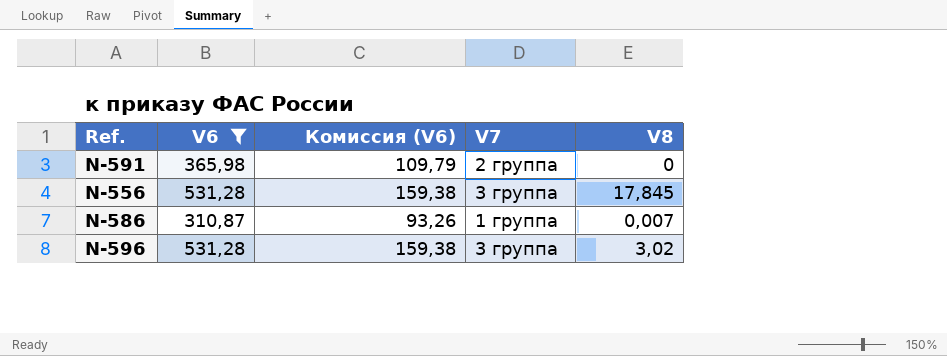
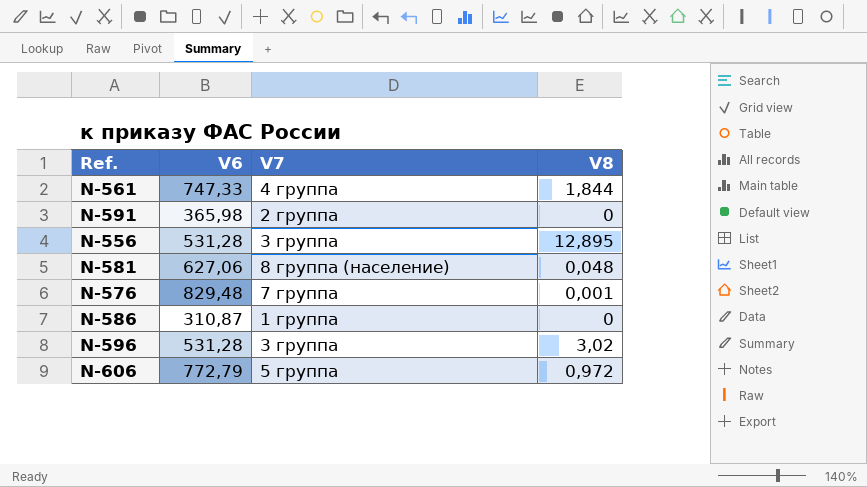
filter: V6 <= 531,28 -> none
column Комиссия (V6) | formula: [V6] * 0,3 -> none
N-556 | V8: 17,845 -> 12,895
N-586 | V8: 0,007 -> 0

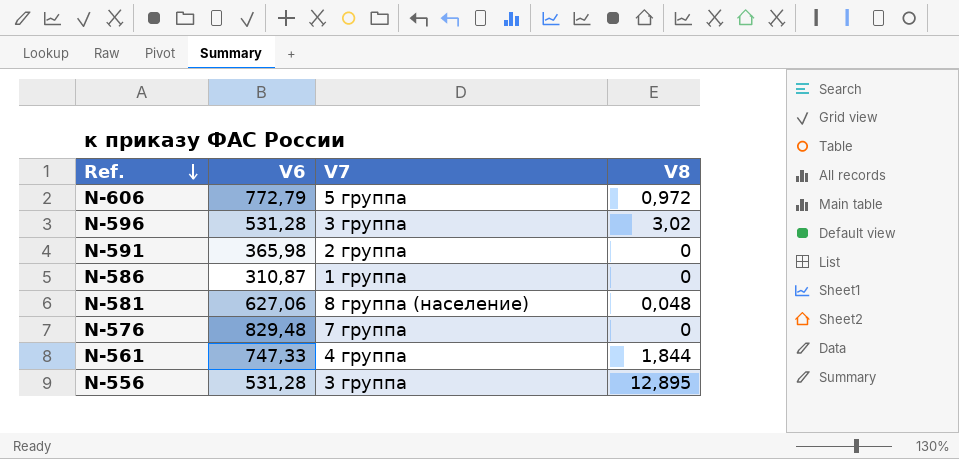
row order: none -> Ref. descending
N-576 | V8: 0,001 -> 0

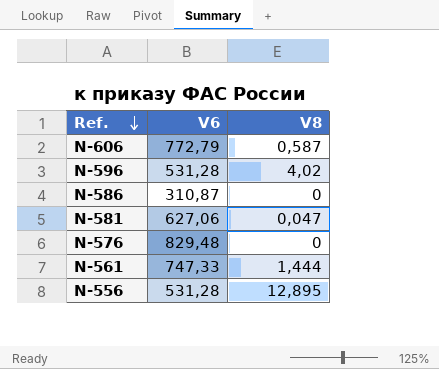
column V7 | position: 3 -> none
row N-591: 365,98 | 2 группа | 0 -> none
N-606 | V8: 0,972 -> 0,587
N-596 | V8: 3,02 -> 4,02
N-581 | V8: 0,048 -> 0,047
N-561 | V8: 1,844 -> 1,444

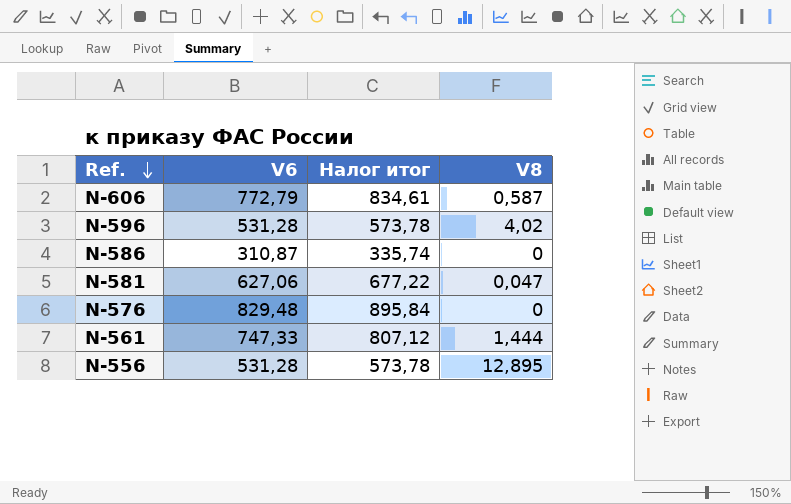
column Налог итог | formula: none -> [V6] * 1,08

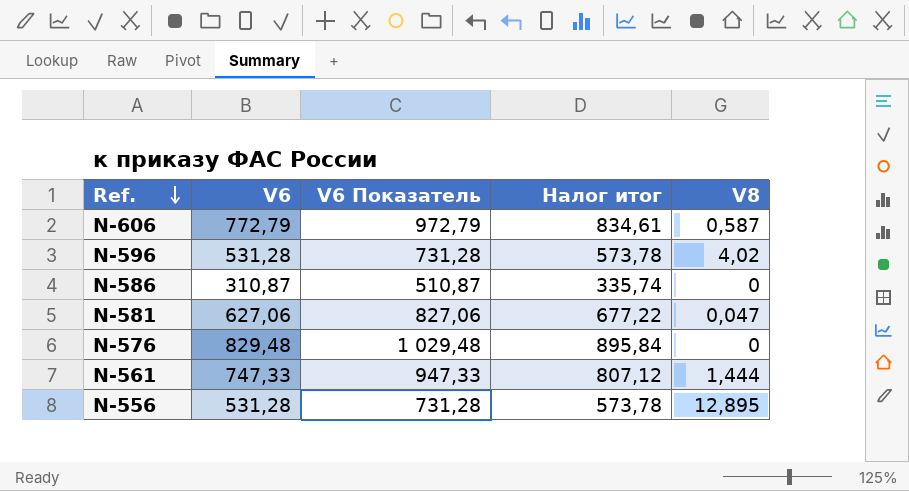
column V6 Показатель | formula: none -> [V6] + 200

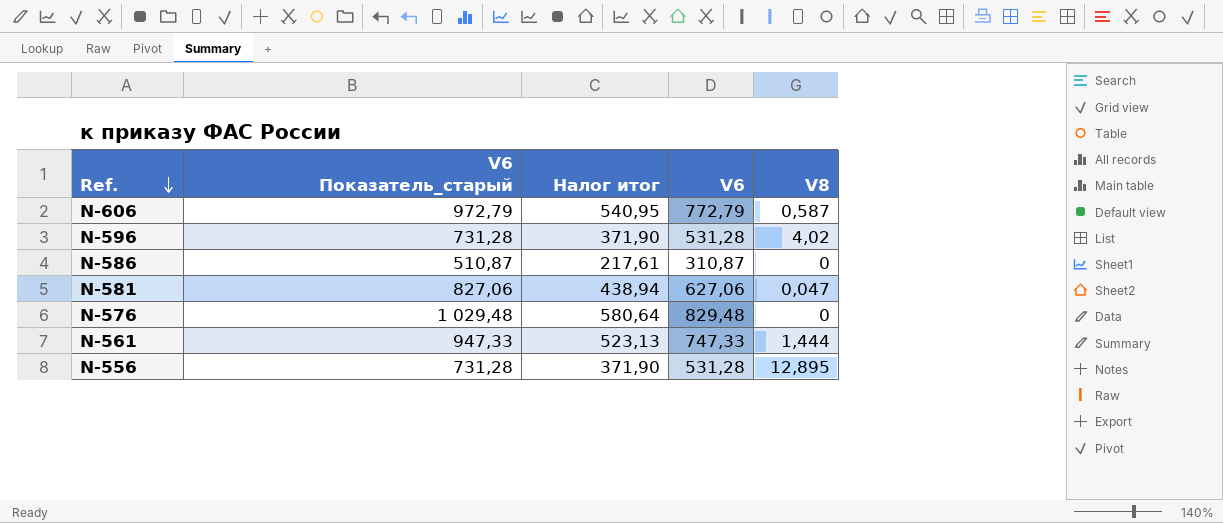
column name: V6 Показатель -> V6 Показатель_старый
column Налог итог | formula: [V6] * 1,08 -> [V6] * 0,7
column V6 | position: 2 -> 4

